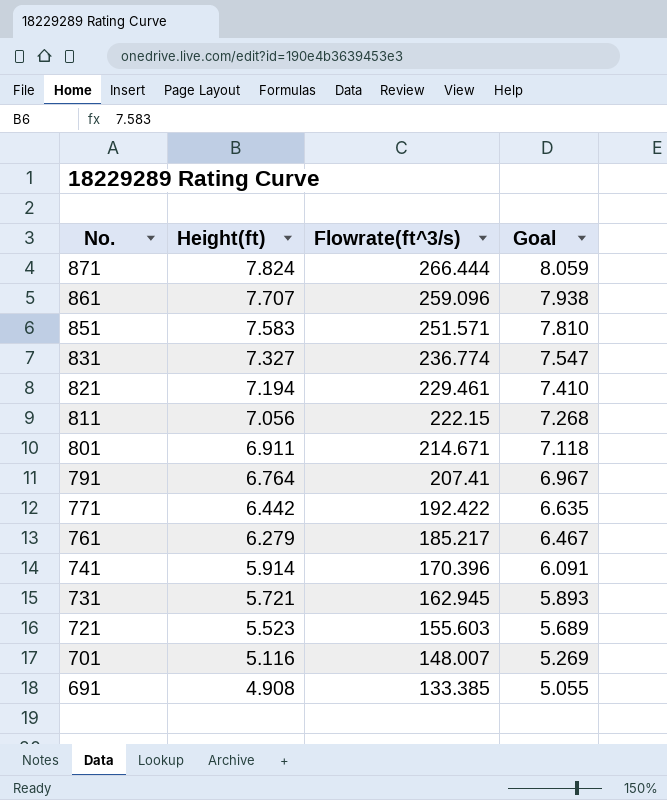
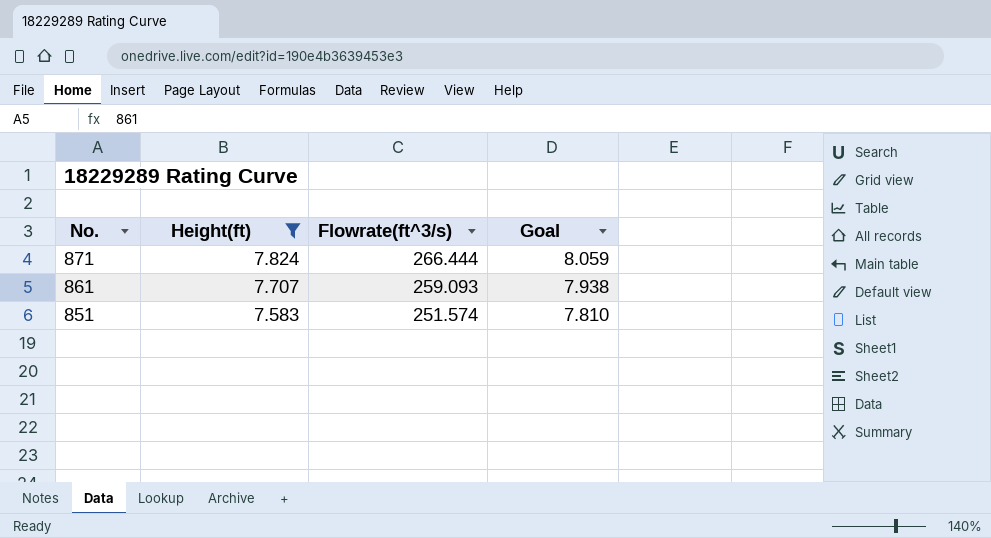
filter: none -> Height(ft) >= 7.583
861 | Flowrate(ft^3/s): 259.096 -> 259.093
851 | Flowrate(ft^3/s): 251.571 -> 251.574

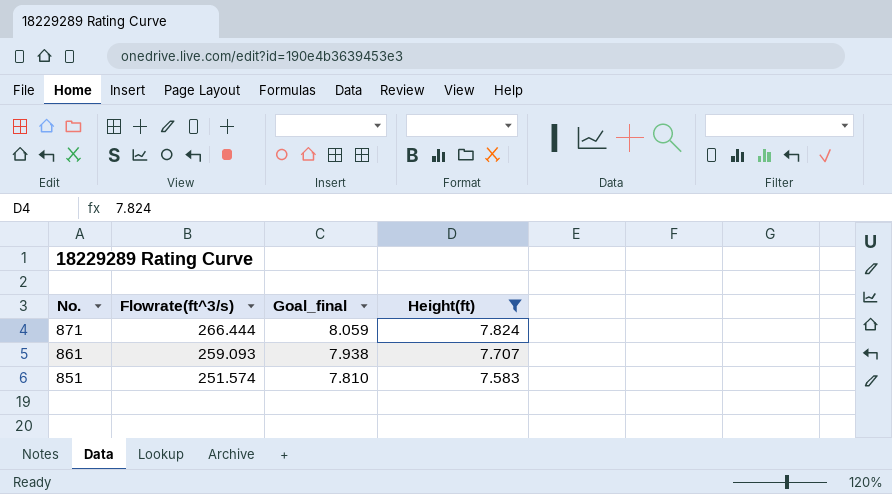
column name: Goal -> Goal_final
column Height(ft) | position: 2 -> 4

